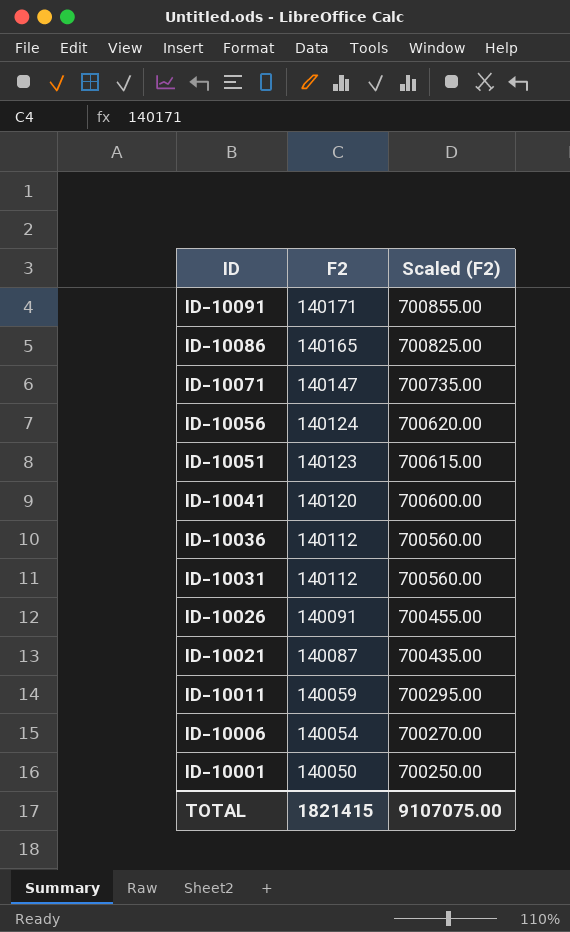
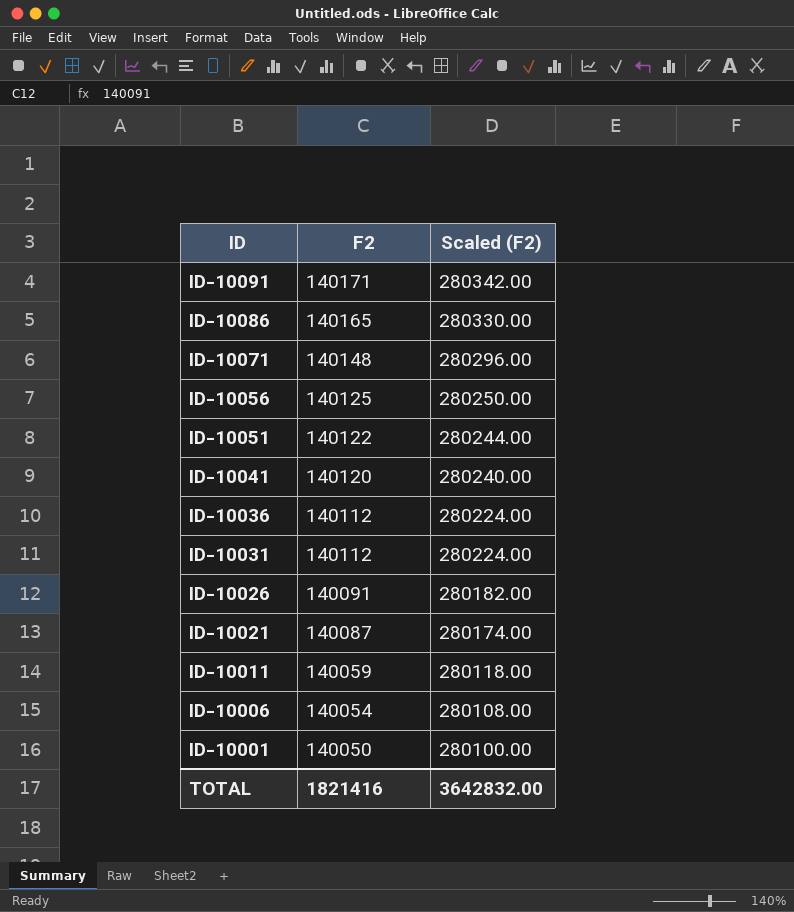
column Scaled (F2) | formula: [F2] * 5 -> [F2] * 2
ID-10071 | F2: 140147 -> 140148
ID-10056 | F2: 140124 -> 140125
ID-10051 | F2: 140123 -> 140122
TOTAL | F2: 1821415 -> 1821416
TOTAL | Scaled (F2): 9107075.00 -> 3642832.00

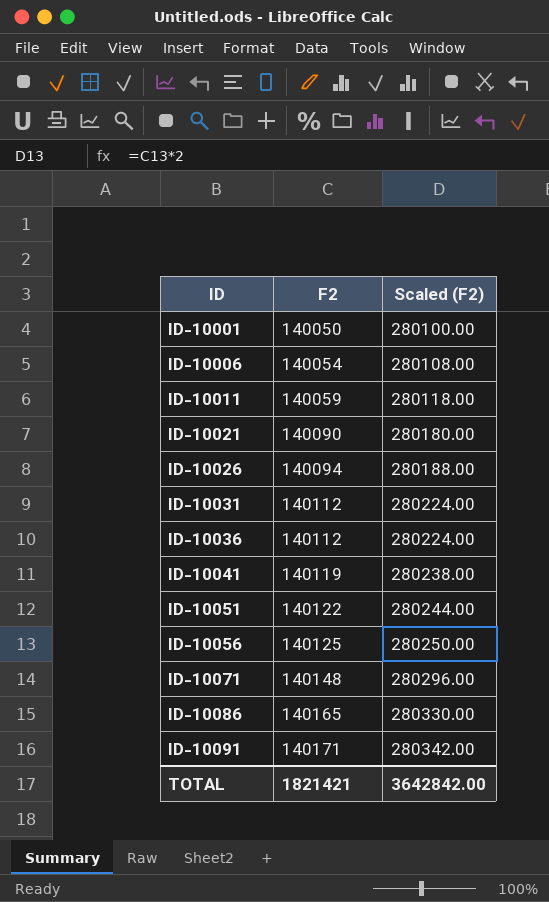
row order: ID descending -> ID ascending
ID-10021 | F2: 140087 -> 140090
ID-10021 | Scaled (F2): 280174.00 -> 280180.00
ID-10026 | F2: 140091 -> 140094
ID-10026 | Scaled (F2): 280182.00 -> 280188.00
ID-10041 | F2: 140120 -> 140119
ID-10041 | Scaled (F2): 280240.00 -> 280238.00
TOTAL | F2: 1821416 -> 1821421
TOTAL | Scaled (F2): 3642832.00 -> 3642842.00

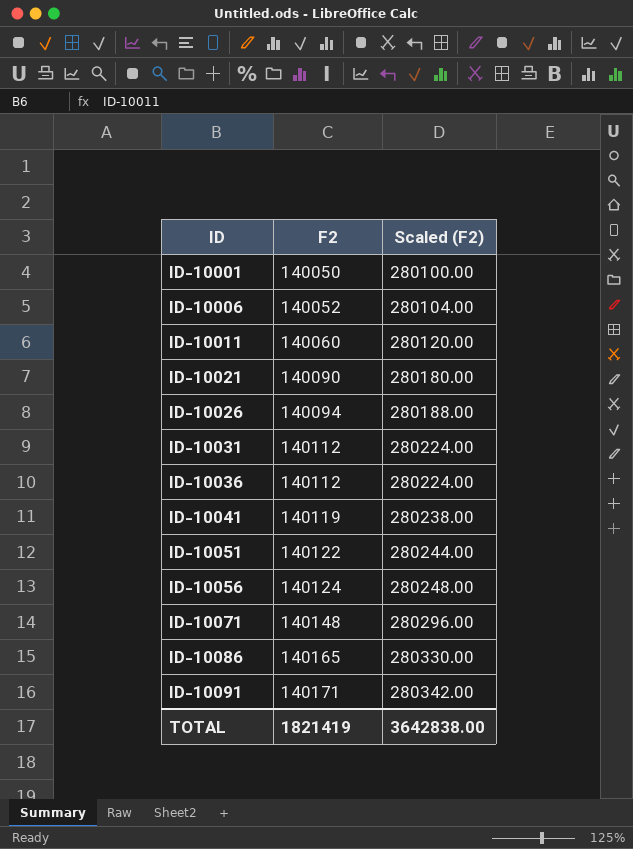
ID-10006 | F2: 140054 -> 140052
ID-10006 | Scaled (F2): 280108.00 -> 280104.00
ID-10011 | F2: 140059 -> 140060
ID-10011 | Scaled (F2): 280118.00 -> 280120.00
ID-10056 | F2: 140125 -> 140124
ID-10056 | Scaled (F2): 280250.00 -> 280248.00
TOTAL | F2: 1821421 -> 1821419
TOTAL | Scaled (F2): 3642842.00 -> 3642838.00

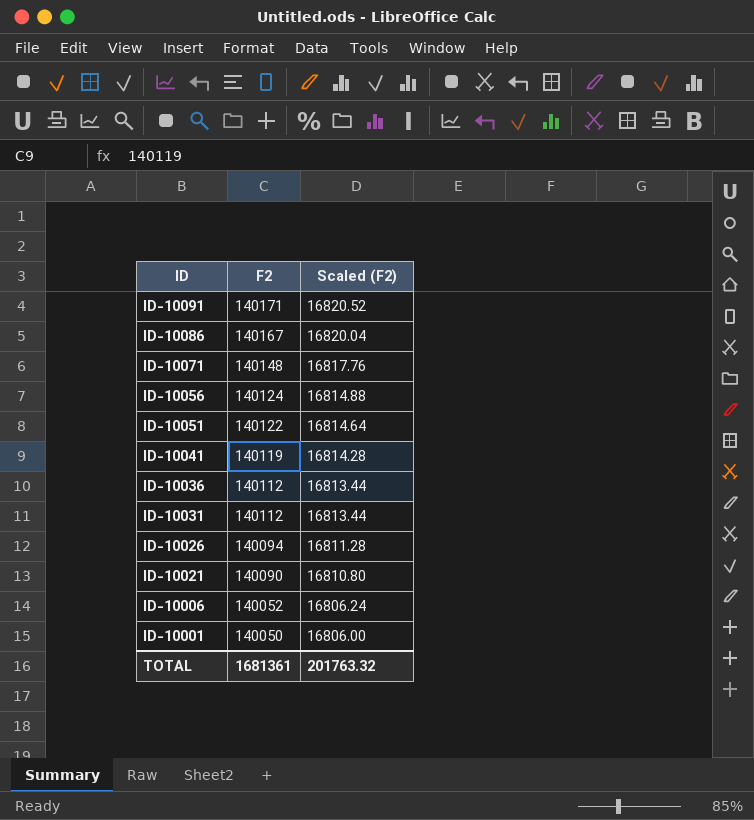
row order: ID ascending -> ID descending
column Scaled (F2) | formula: [F2] * 2 -> [F2] * 0.12
row ID-10011: 140060 | 280120.00 -> none
ID-10086 | F2: 140165 -> 140167
TOTAL | F2: 1821419 -> 1681361
TOTAL | Scaled (F2): 3642838.00 -> 201763.32

